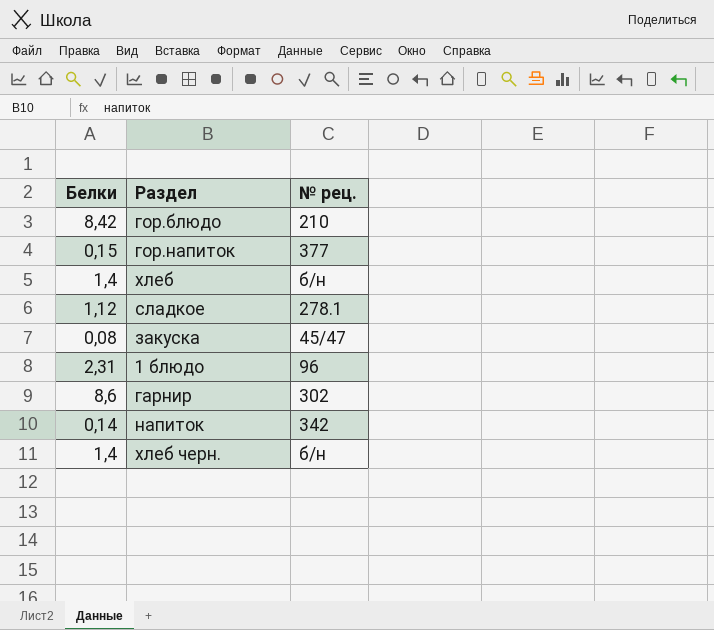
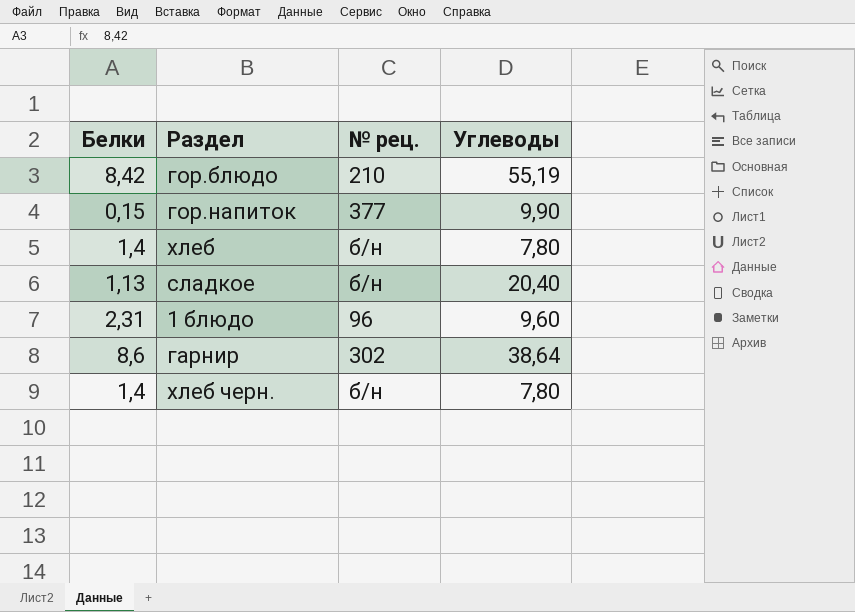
column Углеводы | position: none -> 4
row закуска: 0,08 | 45/47 -> none
row напиток: 0,14 | 342 -> none
сладкое | Белки: 1,12 -> 1,13
сладкое | № рец.: 278.1 -> б/н

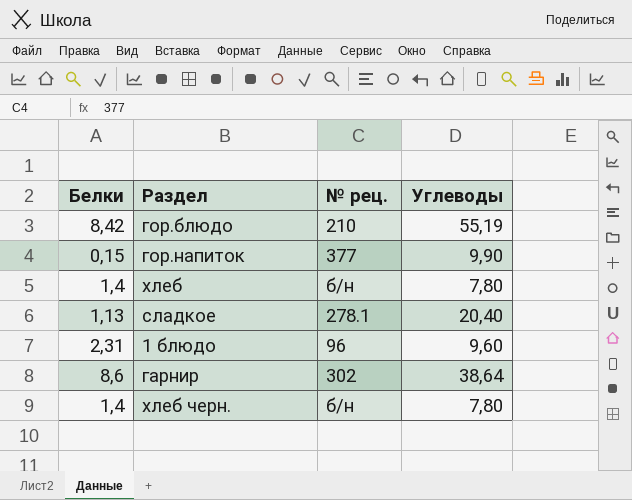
сладкое | № рец.: б/н -> 278.1

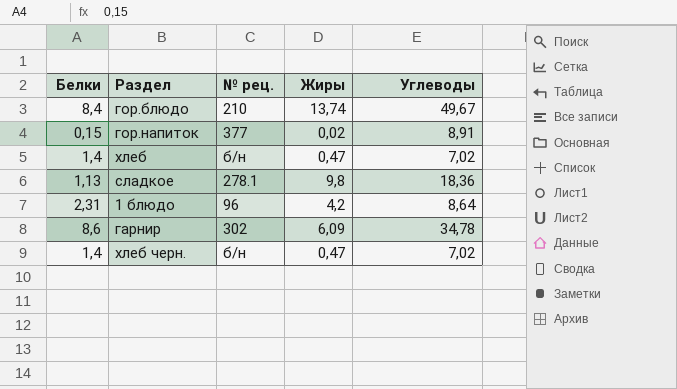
column Жиры | position: none -> 4
гор.блюдо | Белки: 8,42 -> 8,4
гор.блюдо | Углеводы: 55,19 -> 49,67
гор.напиток | Углеводы: 9,90 -> 8,91
хлеб | Углеводы: 7,80 -> 7,02
сладкое | Углеводы: 20,40 -> 18,36
1 блюдо | Углеводы: 9,60 -> 8,64
гарнир | Углеводы: 38,64 -> 34,78
хлеб черн. | Углеводы: 7,80 -> 7,02

